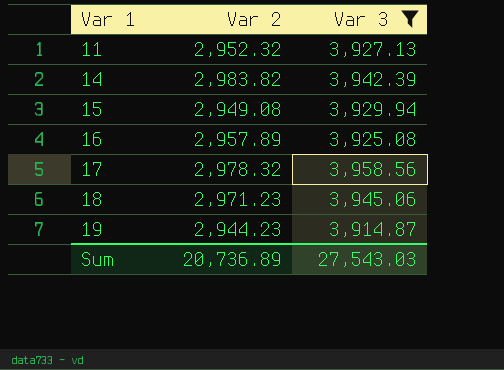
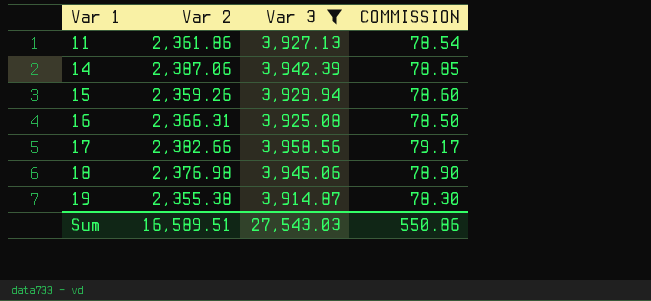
column COMMISSION | formula: none -> [Var 3] * 0.02
11 | Var 2: 2,952.32 -> 2,361.86
14 | Var 2: 2,983.82 -> 2,387.06
15 | Var 2: 2,949.08 -> 2,359.26
16 | Var 2: 2,957.89 -> 2,366.31
17 | Var 2: 2,978.32 -> 2,382.66
18 | Var 2: 2,971.23 -> 2,376.98
19 | Var 2: 2,944.23 -> 2,355.38
Sum | Var 2: 20,736.89 -> 16,589.51

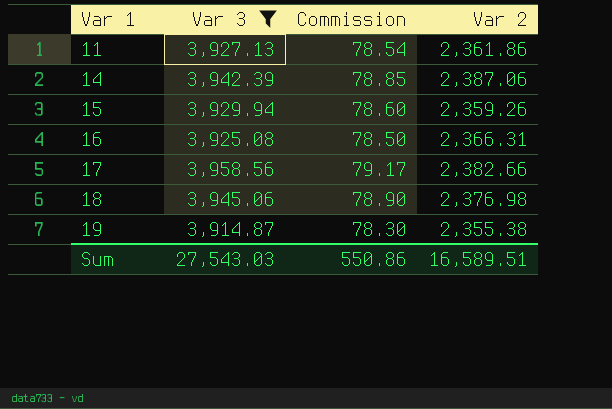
column name: COMMISSION -> Commission
column Var 2 | position: 2 -> 4

